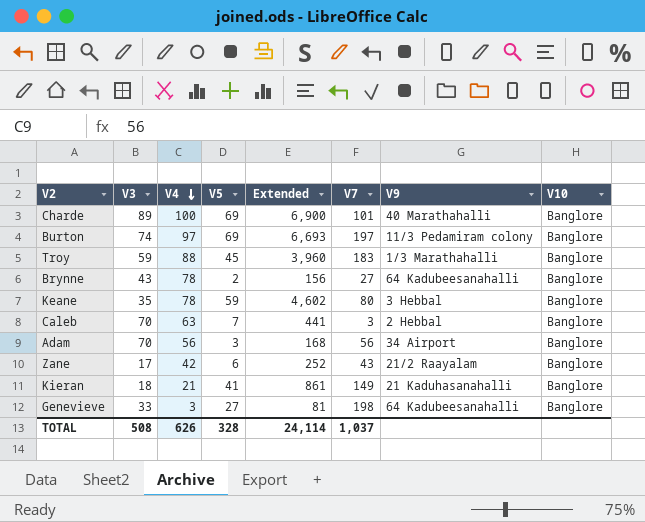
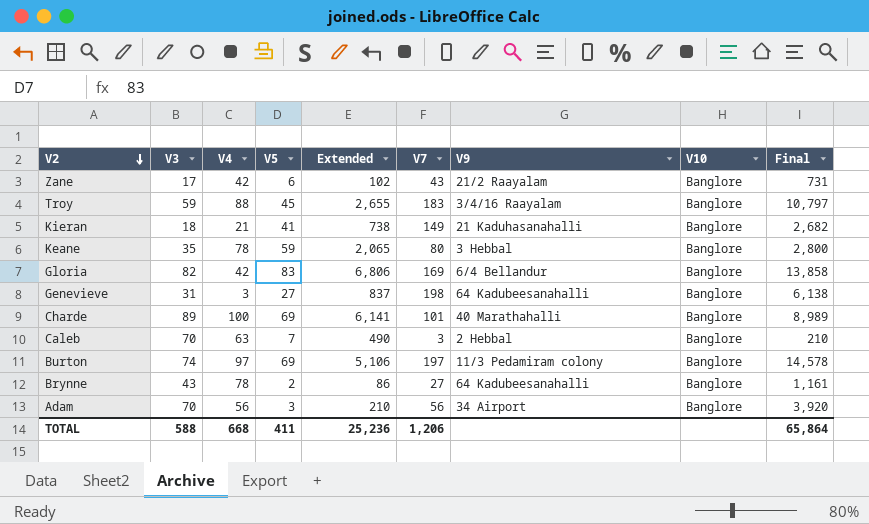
row order: V4 descending -> V2 descending
column Extended | formula: [V4] * [V5] -> [V3] * [V5]
column Final | formula: none -> [V3] * [V7]
Troy | V9: 1/3 Marathahalli -> 3/4/16 Raayalam
row Gloria: none -> 82 | 42 | 83 | 6,806 | 169 | 6/4 Bellandur | Banglore | 13,858
Genevieve | V3: 33 -> 31
TOTAL | V3: 508 -> 588
TOTAL | V4: 626 -> 668
TOTAL | V5: 328 -> 411
TOTAL | Extended: 24,114 -> 25,236
TOTAL | V7: 1,037 -> 1,206

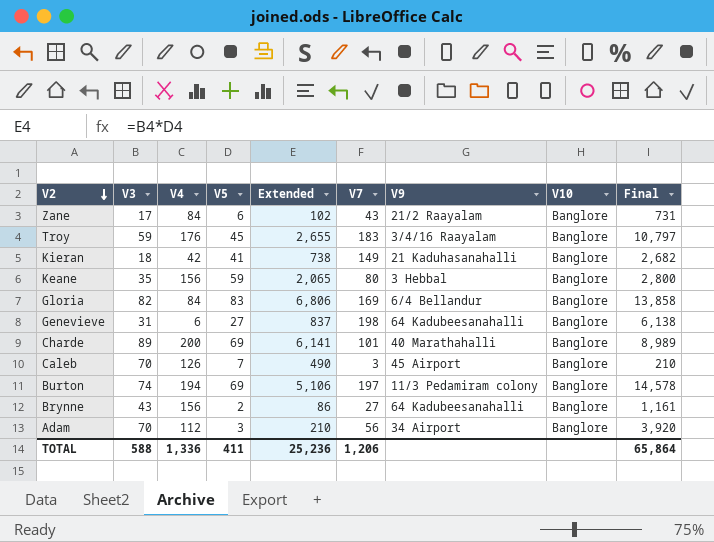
Zane | V4: 42 -> 84
Troy | V4: 88 -> 176
Kieran | V4: 21 -> 42
Keane | V4: 78 -> 156
Gloria | V4: 42 -> 84
Genevieve | V4: 3 -> 6
Charde | V4: 100 -> 200
Caleb | V4: 63 -> 126
Caleb | V9: 2 Hebbal -> 45 Airport
Burton | V4: 97 -> 194
Brynne | V4: 78 -> 156
Adam | V4: 56 -> 112
TOTAL | V4: 668 -> 1,336

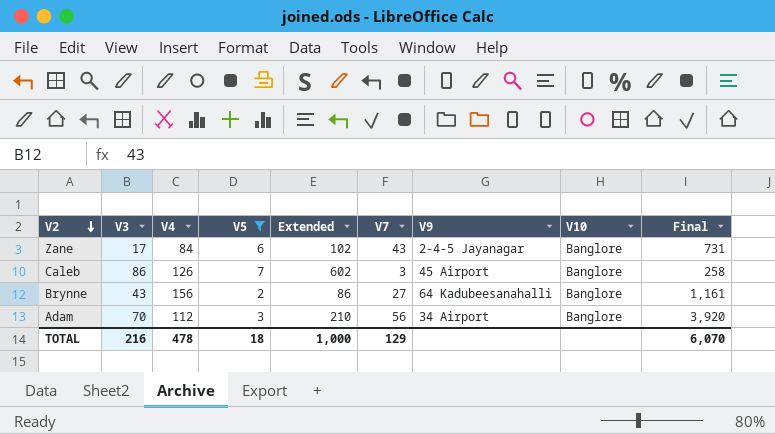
filter: none -> V5 <= 7
Zane | V9: 21/2 Raayalam -> 2-4-5 Jayanagar
Caleb | V3: 70 -> 86
Caleb | Extended: 490 -> 602
Caleb | Final: 210 -> 258
TOTAL | V3: 588 -> 216
TOTAL | V4: 1,336 -> 478
TOTAL | V5: 411 -> 18
TOTAL | Extended: 25,236 -> 1,000
TOTAL | V7: 1,206 -> 129
TOTAL | Final: 65,864 -> 6,070

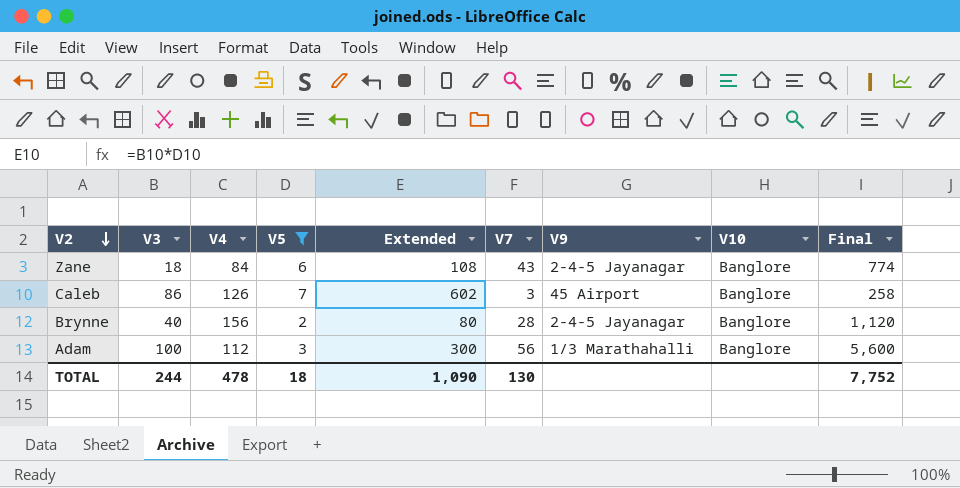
Zane | V3: 17 -> 18
Zane | Extended: 102 -> 108
Zane | Final: 731 -> 774
Brynne | V3: 43 -> 40
Brynne | Extended: 86 -> 80
Brynne | V7: 27 -> 28
Brynne | V9: 64 Kadubeesanahalli -> 2-4-5 Jayanagar
Brynne | Final: 1,161 -> 1,120
Adam | V3: 70 -> 100
Adam | Extended: 210 -> 300
Adam | V9: 34 Airport -> 1/3 Marathahalli
Adam | Final: 3,920 -> 5,600
TOTAL | V3: 216 -> 244
TOTAL | Extended: 1,000 -> 1,090
TOTAL | V7: 129 -> 130
TOTAL | Final: 6,070 -> 7,752

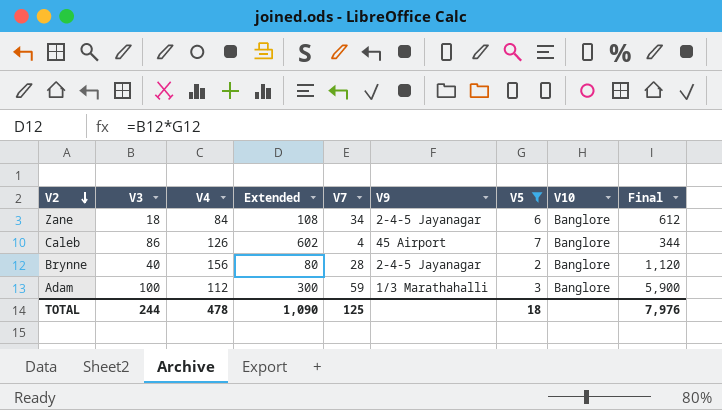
column V5 | position: 4 -> 7
Zane | V7: 43 -> 34
Zane | Final: 774 -> 612
Caleb | V7: 3 -> 4
Caleb | Final: 258 -> 344
Adam | V7: 56 -> 59
Adam | Final: 5,600 -> 5,900
TOTAL | V7: 130 -> 125
TOTAL | Final: 7,752 -> 7,976

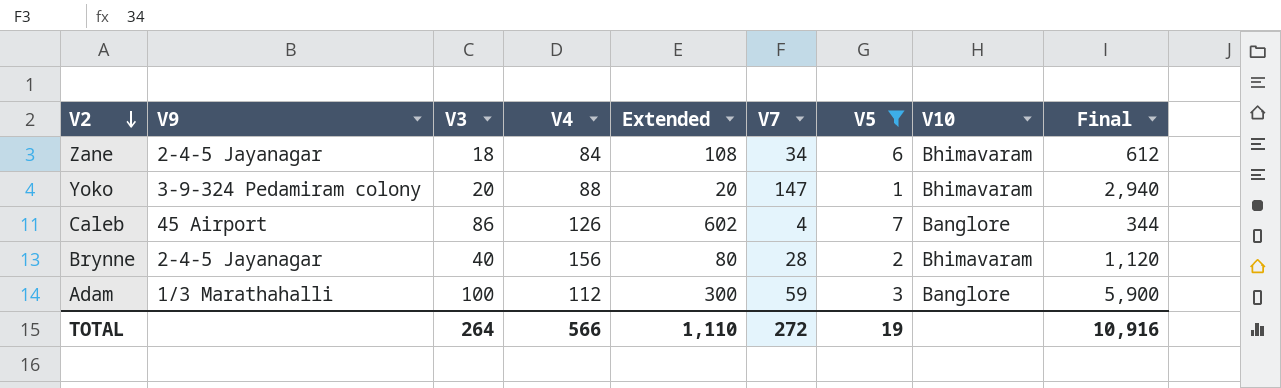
column V9 | position: 6 -> 2
Zane | V10: Banglore -> Bhimavaram
row Yoko: none -> 3-9-324 Pedamiram colony | 20 | 88 | 20 | 147 | 1 | Bhimavaram | 2,940
Brynne | V10: Banglore -> Bhimavaram
TOTAL | V3: 244 -> 264
TOTAL | V4: 478 -> 566
TOTAL | Extended: 1,090 -> 1,110
TOTAL | V7: 125 -> 272
TOTAL | V5: 18 -> 19
TOTAL | Final: 7,976 -> 10,916

